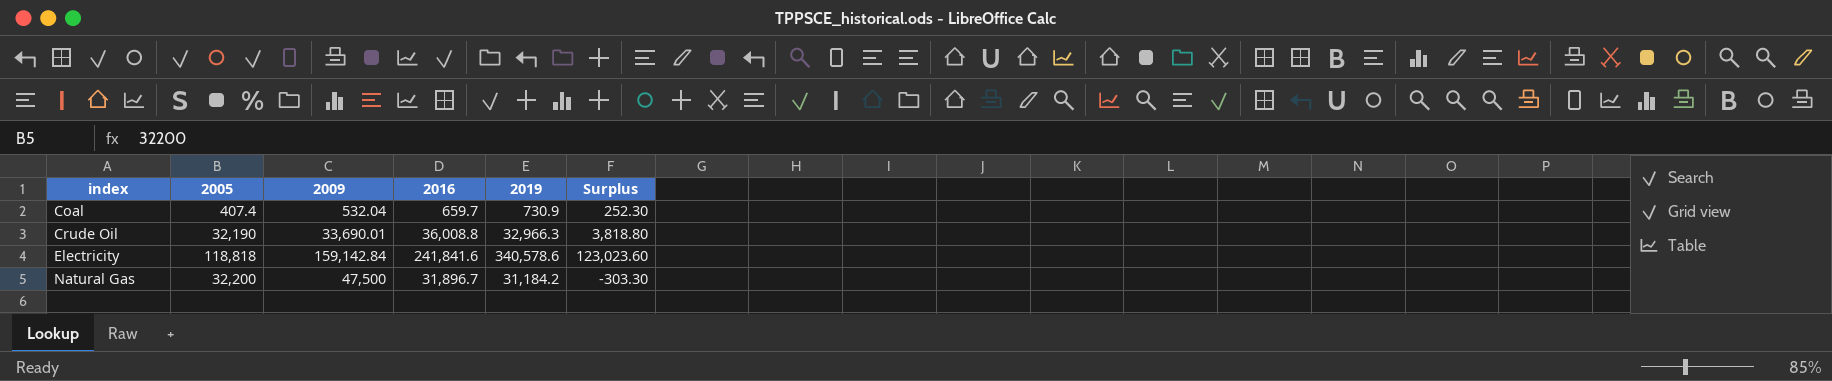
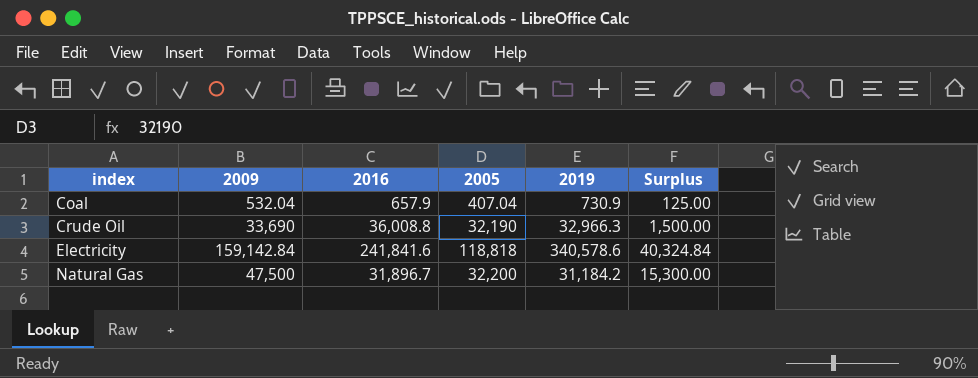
column 2005 | position: 2 -> 4
column Surplus | formula: [2016] - [2005] -> [2009] - [2005]
Coal | 2016: 659.7 -> 657.9
Coal | 2005: 407.4 -> 407.04
Crude Oil | 2009: 33,690.01 -> 33,690

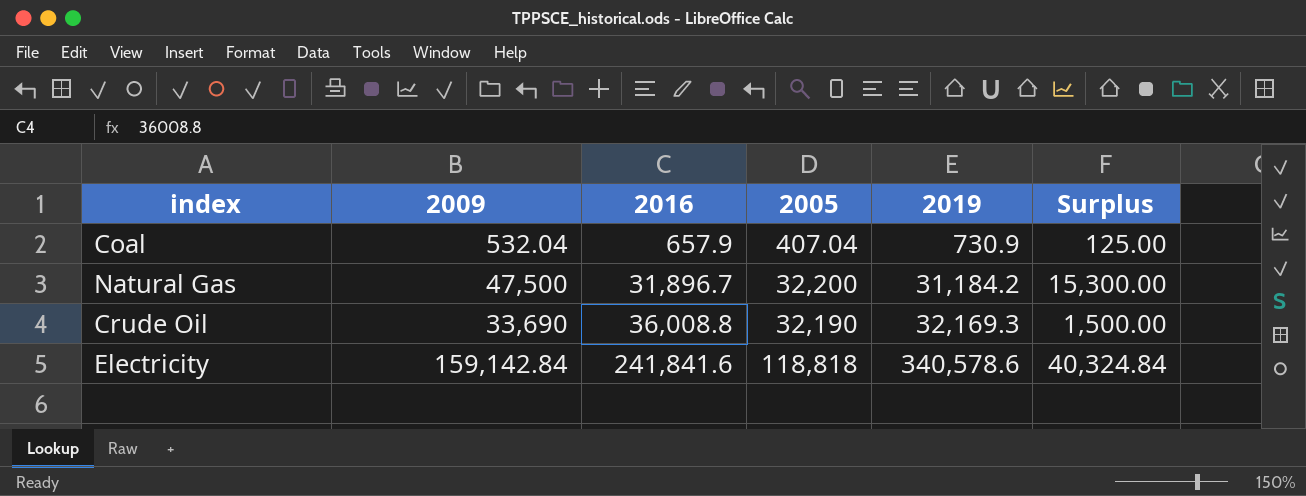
row order: index ascending -> 2016 ascending
Crude Oil | 2019: 32,966.3 -> 32,169.3

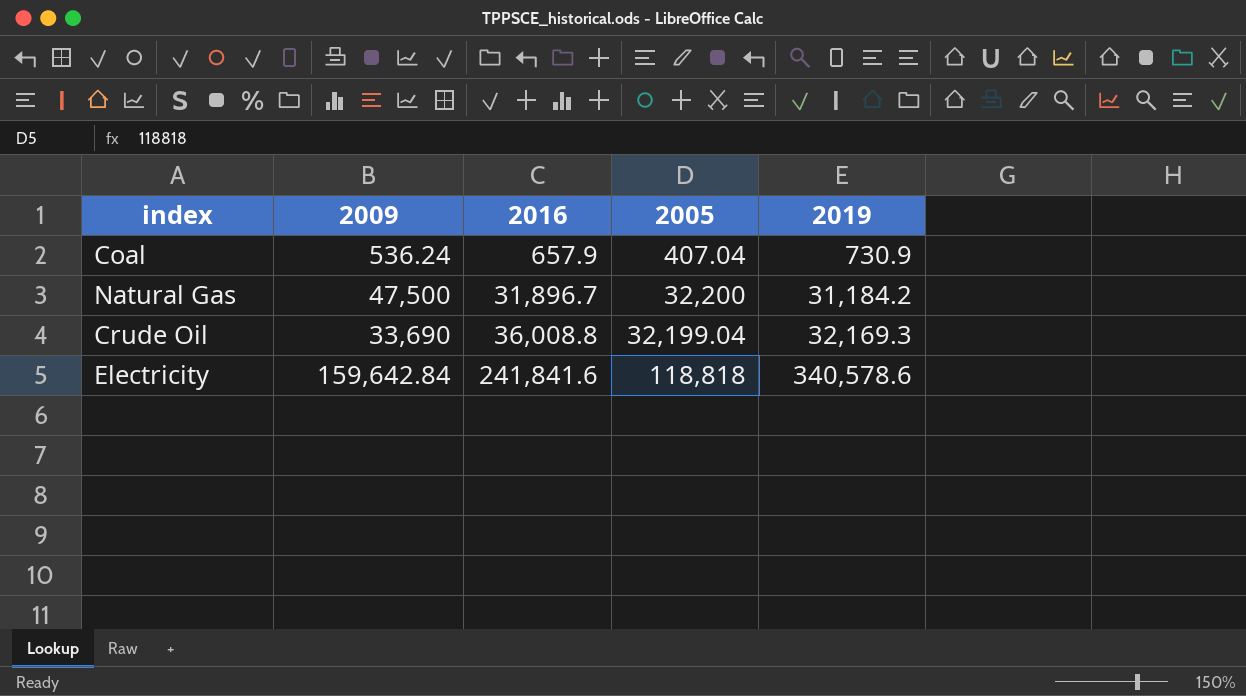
column Surplus | formula: [2009] - [2005] -> none
Coal | 2009: 532.04 -> 536.24
Crude Oil | 2005: 32,190 -> 32,199.04
Electricity | 2009: 159,142.84 -> 159,642.84

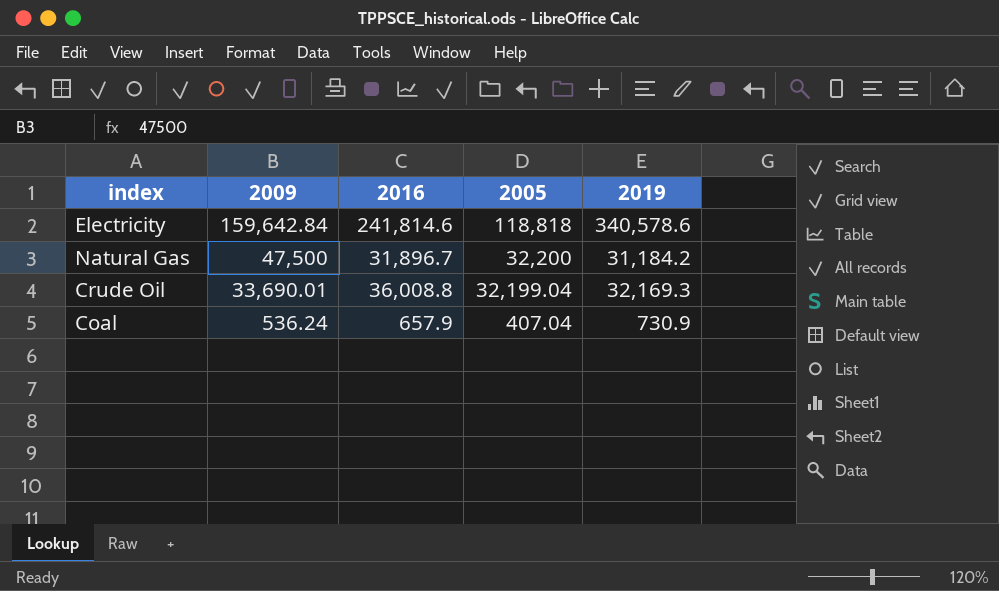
row order: 2016 ascending -> 2009 descending
Electricity | 2016: 241,841.6 -> 241,814.6
Crude Oil | 2009: 33,690 -> 33,690.01

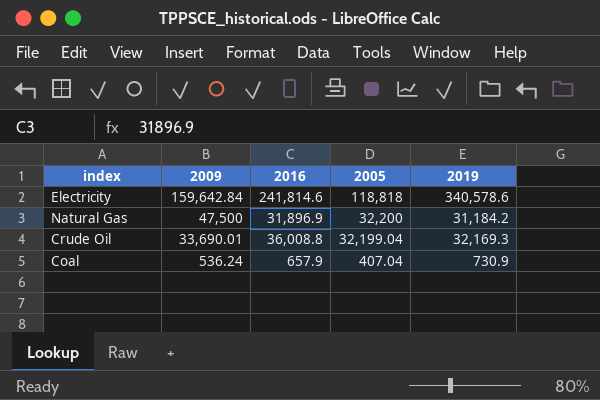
Natural Gas | 2016: 31,896.7 -> 31,896.9

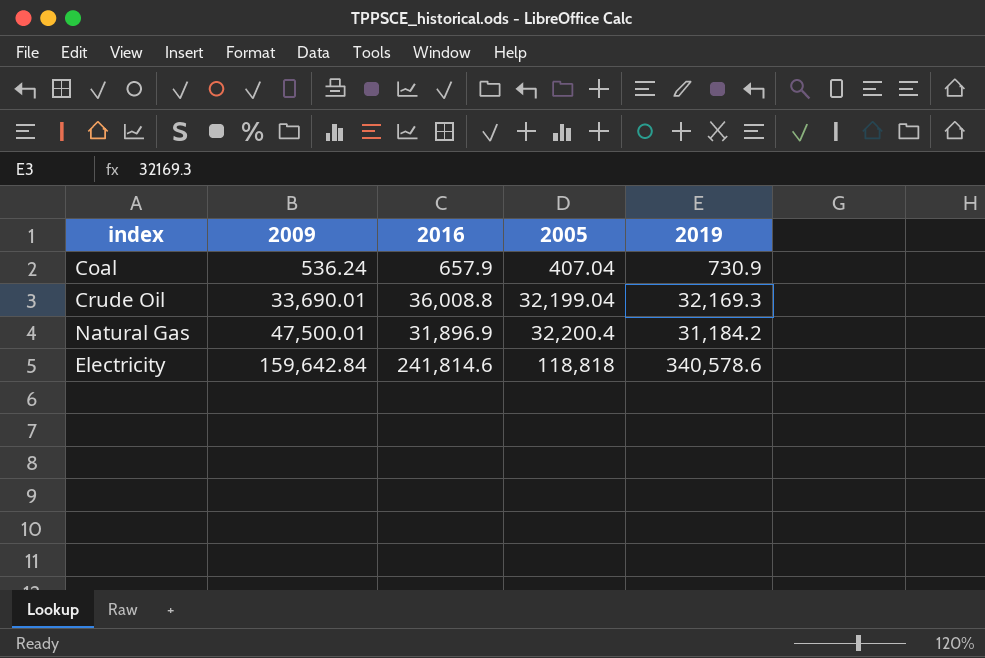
row order: 2009 descending -> 2009 ascending
Natural Gas | 2009: 47,500 -> 47,500.01
Natural Gas | 2005: 32,200 -> 32,200.4

